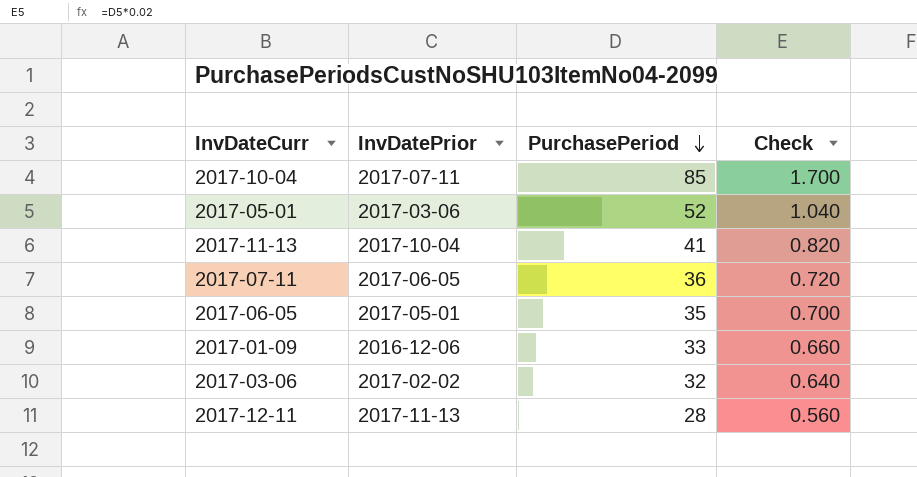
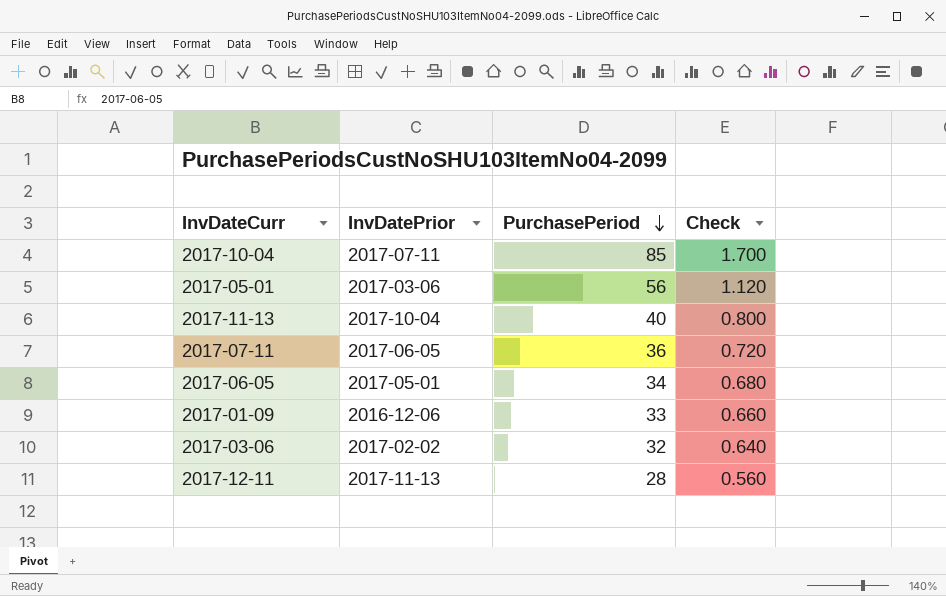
2017-05-01 | PurchasePeriod: 52 -> 56
2017-05-01 | Check: 1.040 -> 1.120
2017-11-13 | PurchasePeriod: 41 -> 40
2017-11-13 | Check: 0.820 -> 0.800
2017-06-05 | PurchasePeriod: 35 -> 34
2017-06-05 | Check: 0.700 -> 0.680

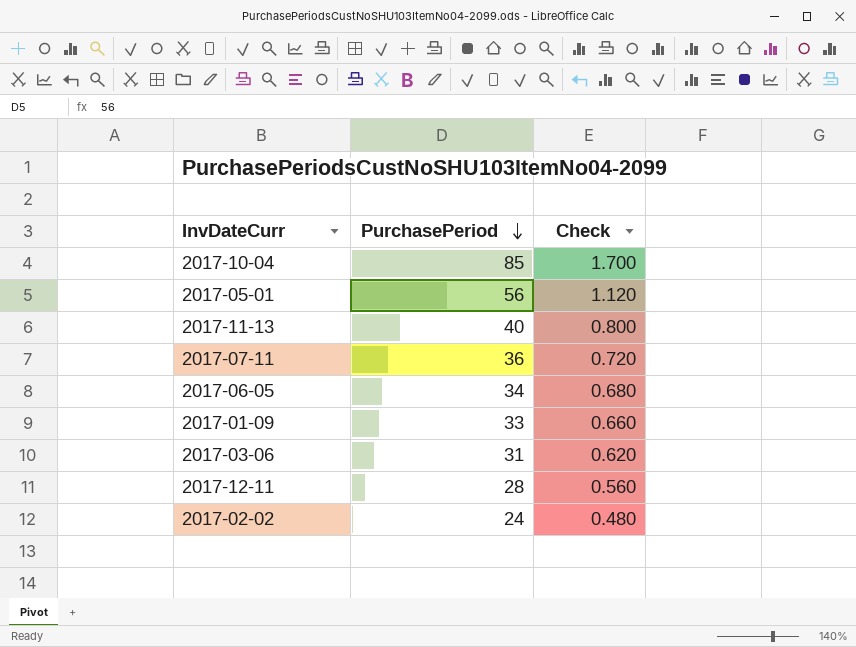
column InvDatePrior | position: 2 -> none
2017-03-06 | PurchasePeriod: 32 -> 31
2017-03-06 | Check: 0.640 -> 0.620
row 2017-02-02: none -> 24 | 0.480

